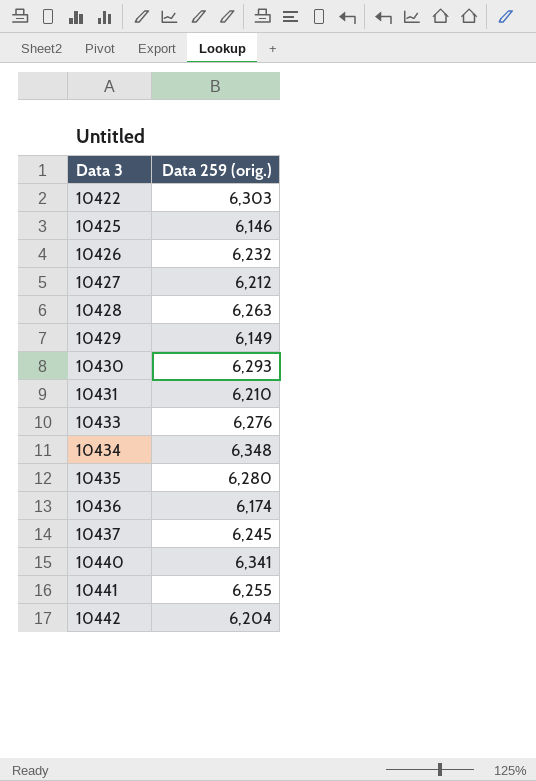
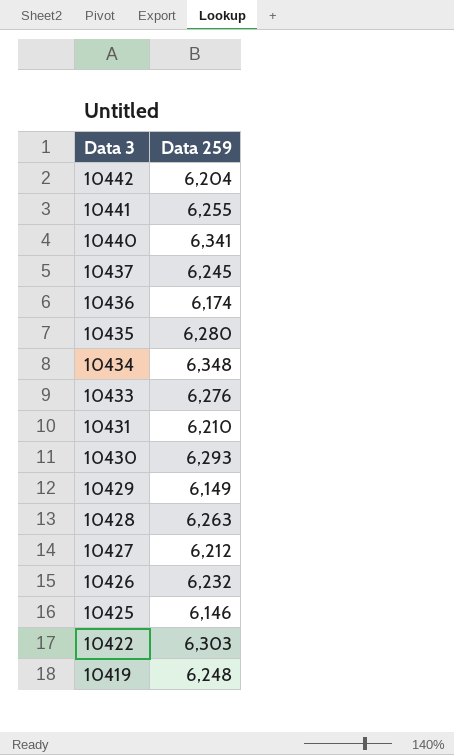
row order: Data 3 ascending -> Data 3 descending
column name: Data 259 (orig.) -> Data 259
row 10419: none -> 6,248

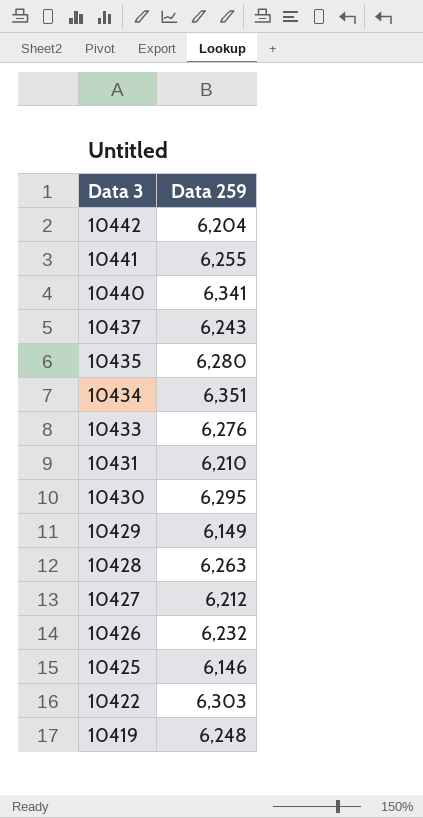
row 10436: 6,174 -> none
10437 | Data 259: 6,245 -> 6,243
10434 | Data 259: 6,348 -> 6,351
10430 | Data 259: 6,293 -> 6,295

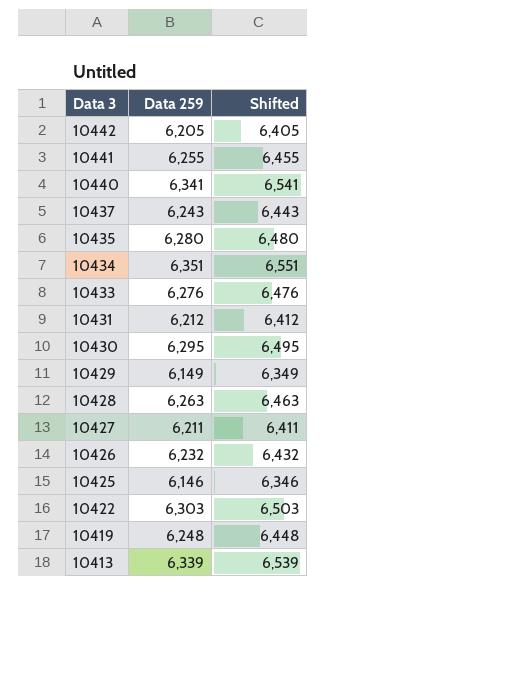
column Shifted | formula: none -> [Data 259] + 200
10442 | Data 259: 6,204 -> 6,205
10431 | Data 259: 6,210 -> 6,212
10427 | Data 259: 6,212 -> 6,211
row 10413: none -> 6,339 | 6,539

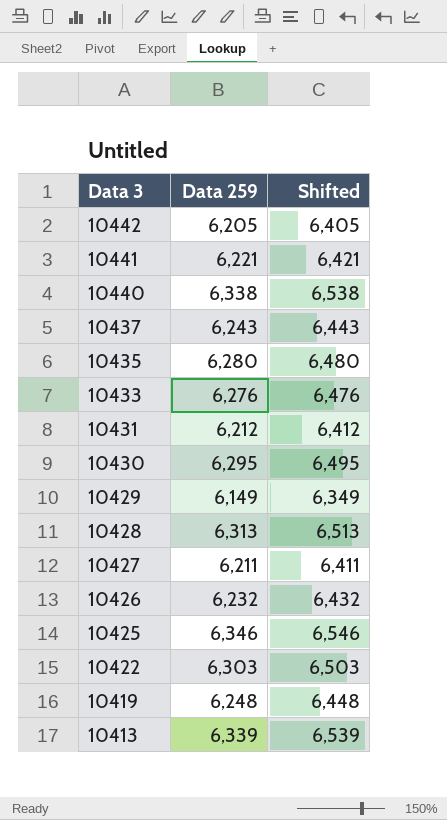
row 10434: 6,351 | 6,551 -> none
10441 | Data 259: 6,255 -> 6,221
10441 | Shifted: 6,455 -> 6,421
10440 | Data 259: 6,341 -> 6,338
10440 | Shifted: 6,541 -> 6,538
10428 | Data 259: 6,263 -> 6,313
10428 | Shifted: 6,463 -> 6,513
10425 | Data 259: 6,146 -> 6,346
10425 | Shifted: 6,346 -> 6,546

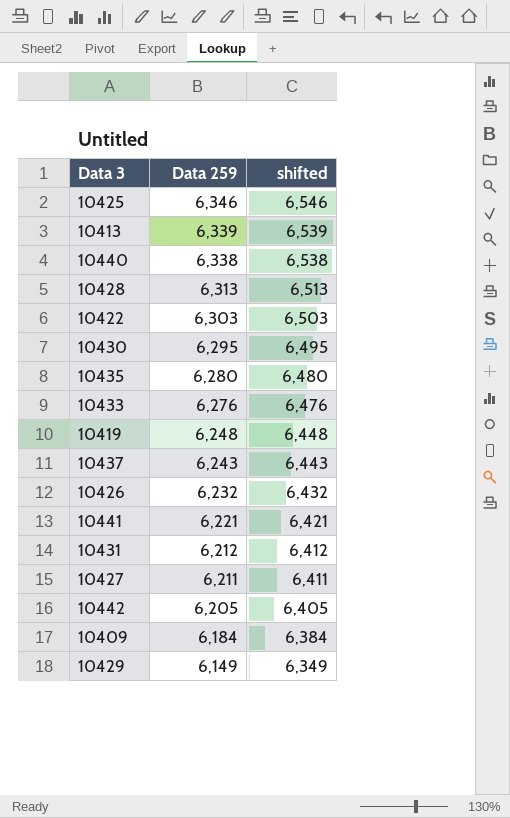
row order: Data 3 descending -> Data 259 descending
column name: Shifted -> shifted
row 10409: none -> 6,184 | 6,384

